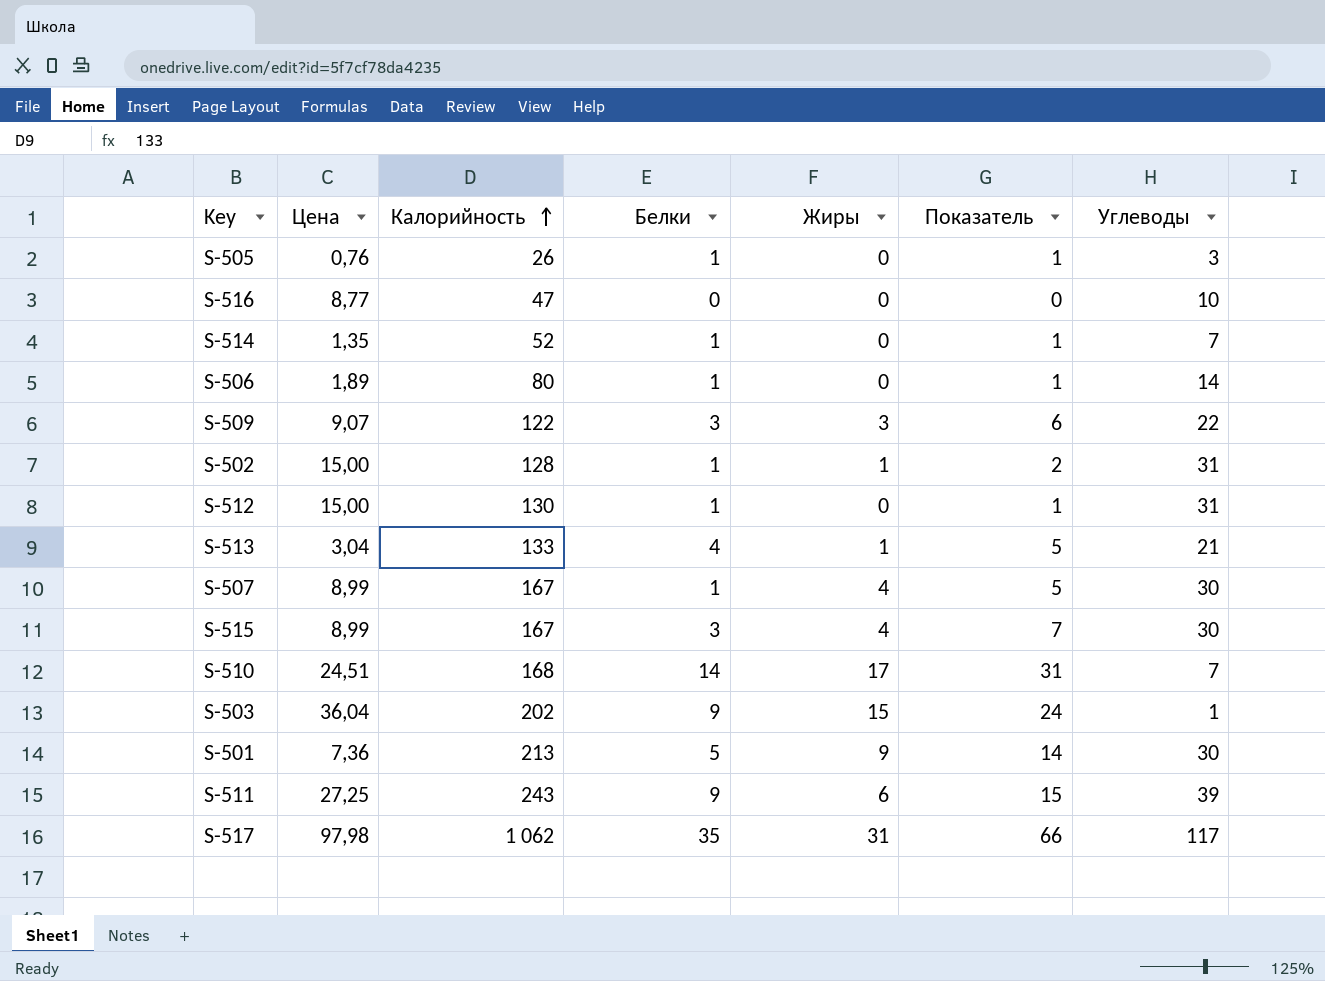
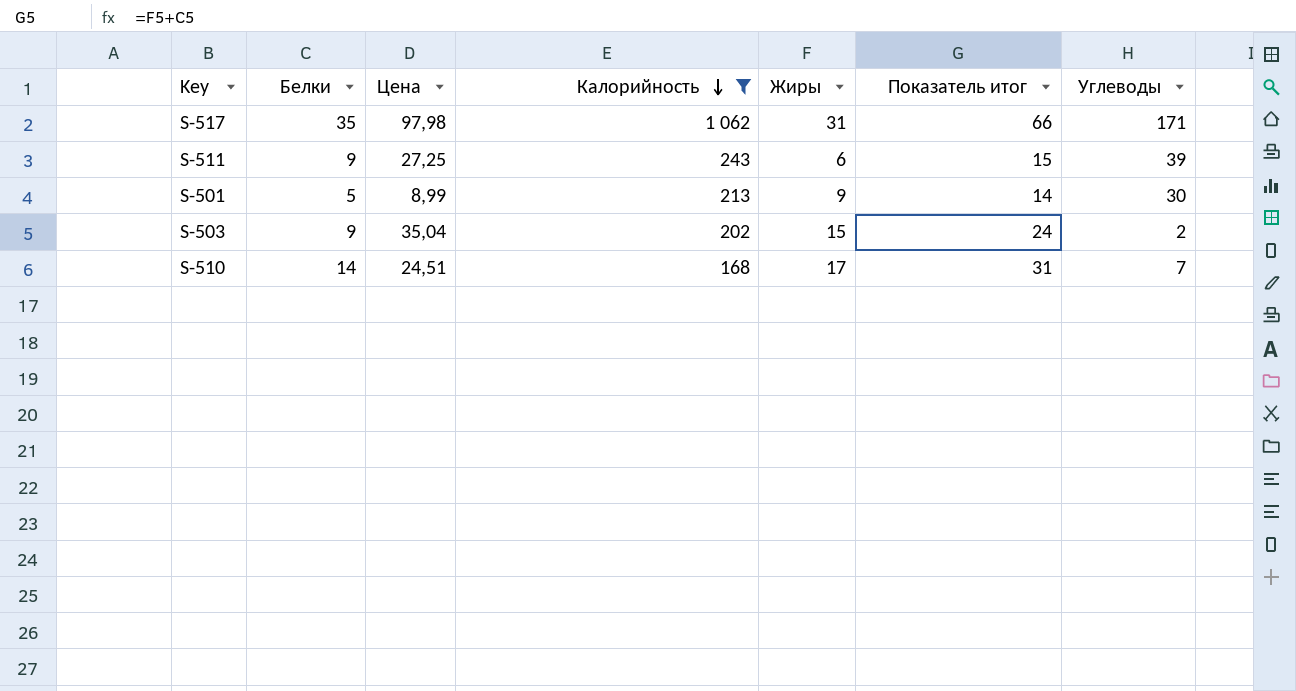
filter: none -> Калорийность >= 168
row order: Калорийность ascending -> Калорийность descending
column Белки | position: 4 -> 2
column name: Показатель -> Показатель итог
S-517 | Углеводы: 117 -> 171
S-501 | Цена: 7,36 -> 8,99
S-503 | Цена: 36,04 -> 35,04
S-503 | Углеводы: 1 -> 2

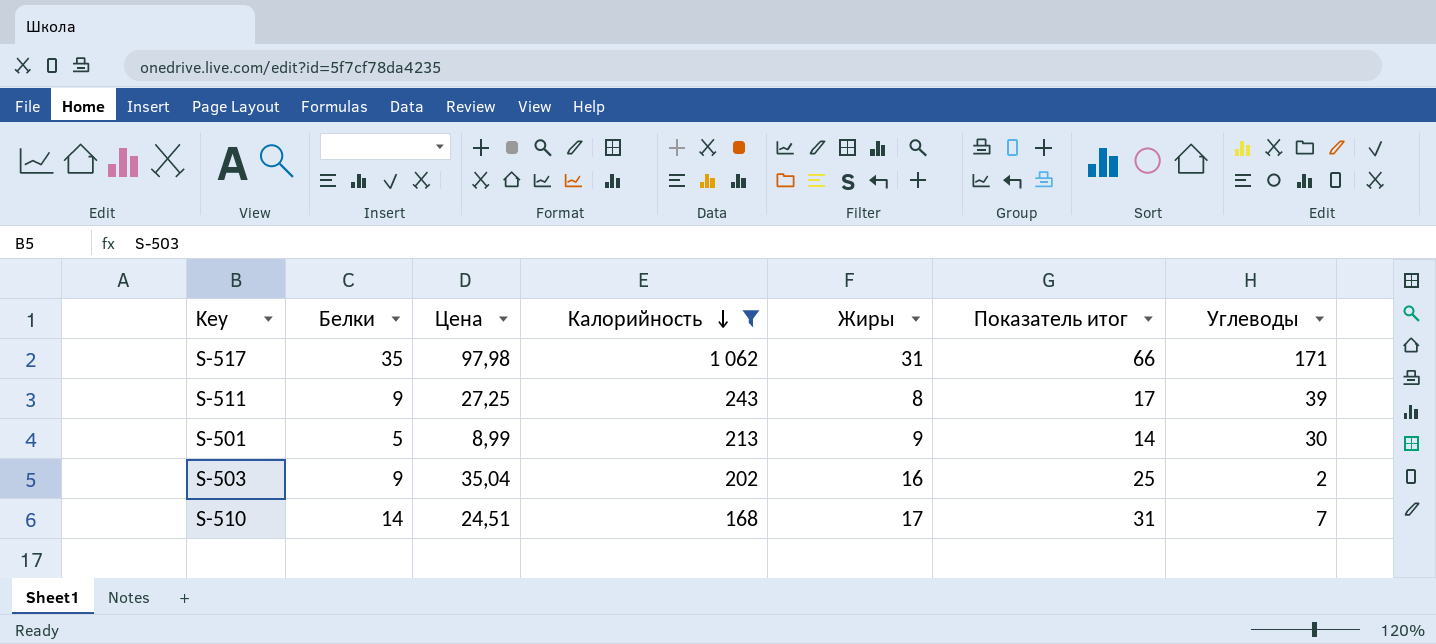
S-511 | Жиры: 6 -> 8
S-511 | Показатель итог: 15 -> 17
S-503 | Жиры: 15 -> 16
S-503 | Показатель итог: 24 -> 25

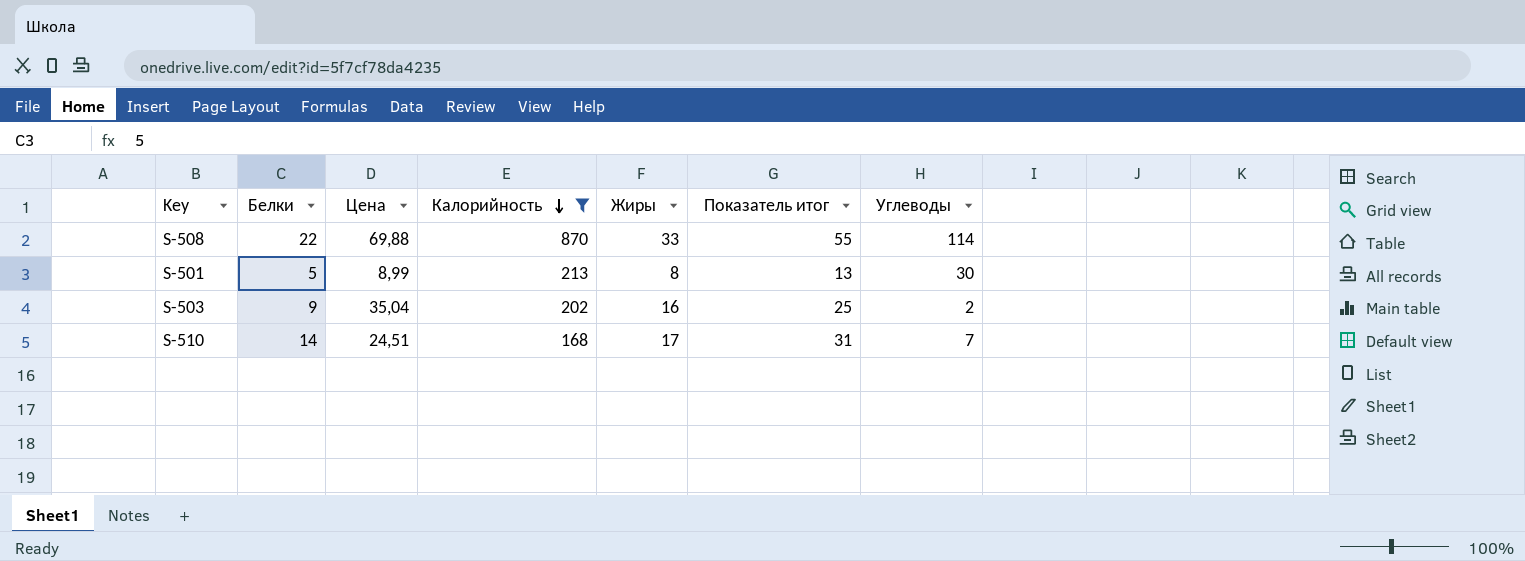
row S-517: 35 | 97,98 | 1 062 | 31 | 66 | 171 -> none
row S-511: 9 | 27,25 | 243 | 8 | 17 | 39 -> none
row S-508: none -> 22 | 69,88 | 870 | 33 | 55 | 114
S-501 | Жиры: 9 -> 8
S-501 | Показатель итог: 14 -> 13

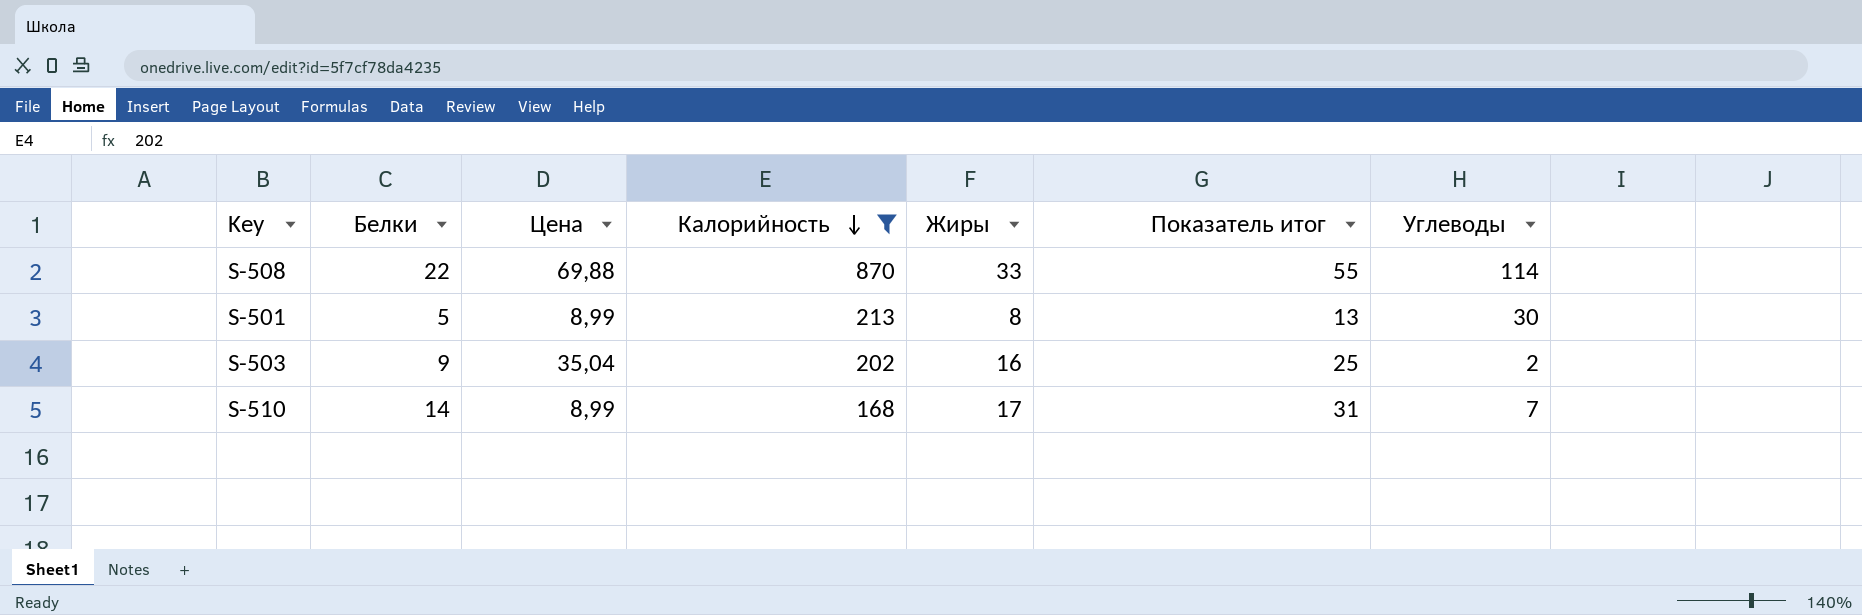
S-510 | Цена: 24,51 -> 8,99

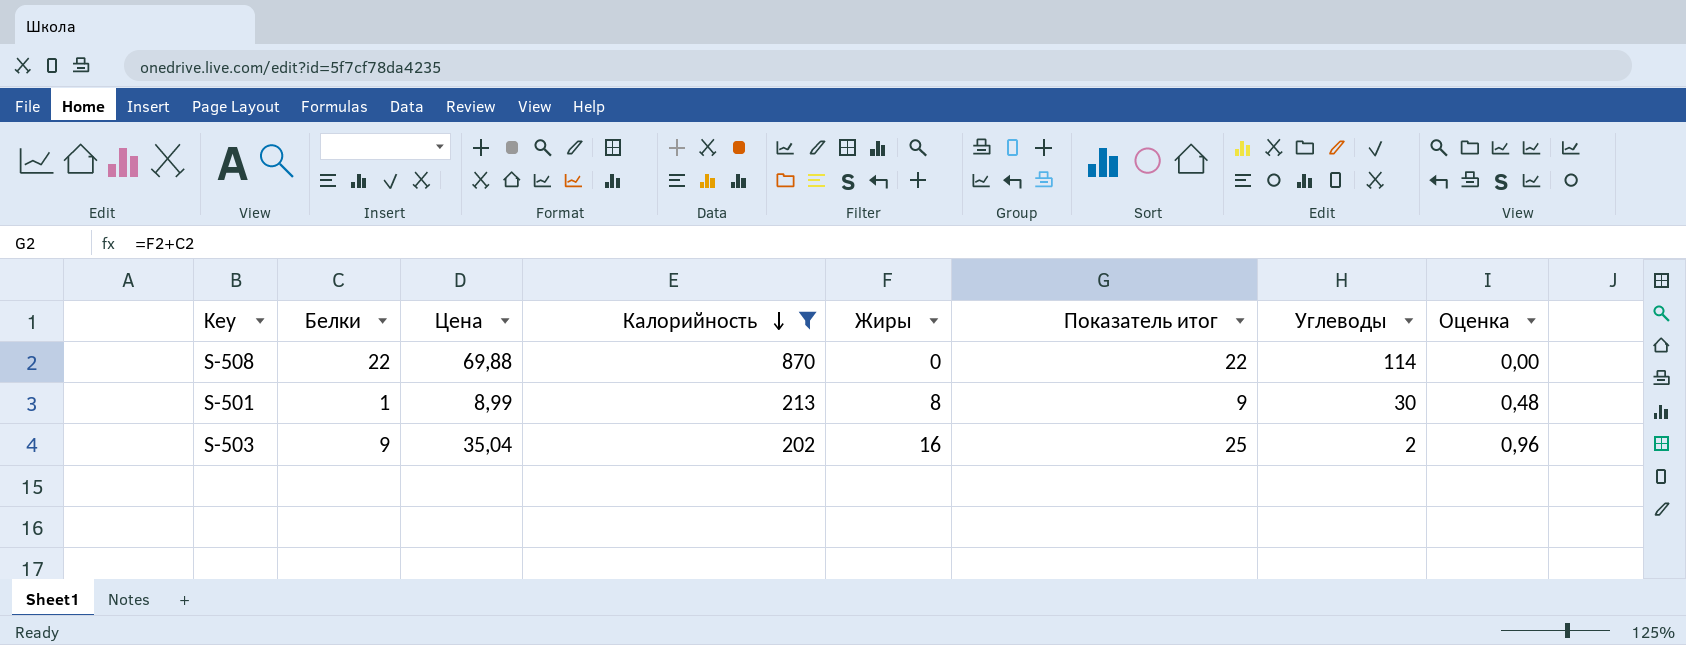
column Оценка | formula: none -> [Жиры] * 0,06
row S-510: 14 | 8,99 | 168 | 17 | 31 | 7 -> none
S-508 | Жиры: 33 -> 0
S-508 | Показатель итог: 55 -> 22
S-501 | Белки: 5 -> 1
S-501 | Показатель итог: 13 -> 9

